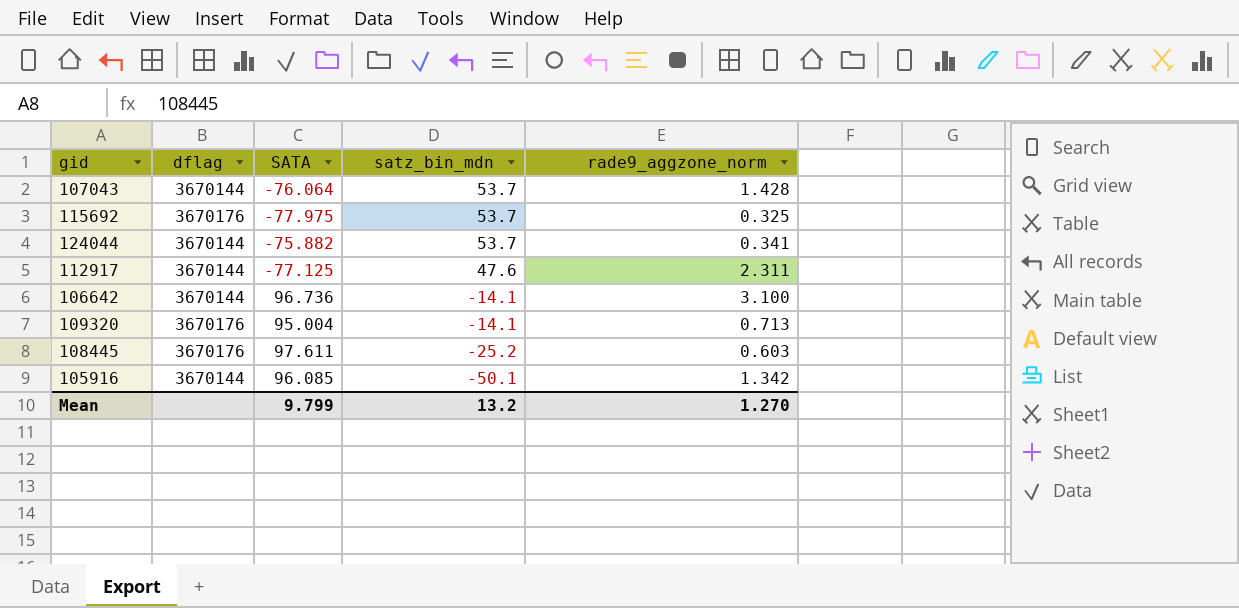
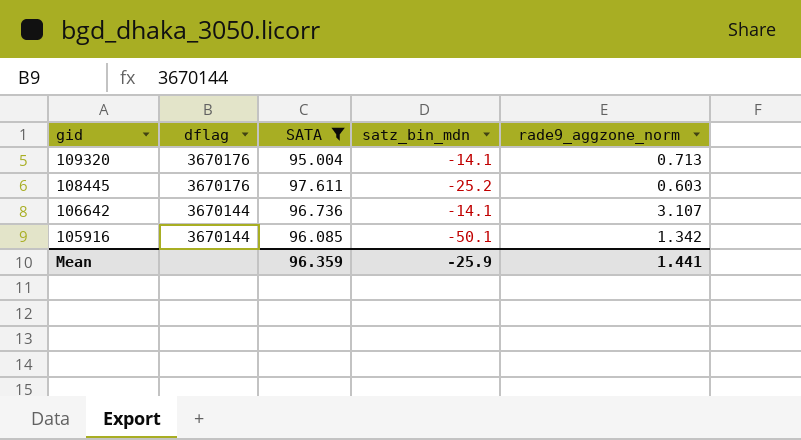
filter: none -> SATA >= 95.004
row order: satz_bin_mdn descending -> gid descending
106642 | rade9_aggzone_norm: 3.100 -> 3.107
Mean | SATA: 9.799 -> 96.359
Mean | satz_bin_mdn: 13.2 -> -25.9
Mean | rade9_aggzone_norm: 1.270 -> 1.441

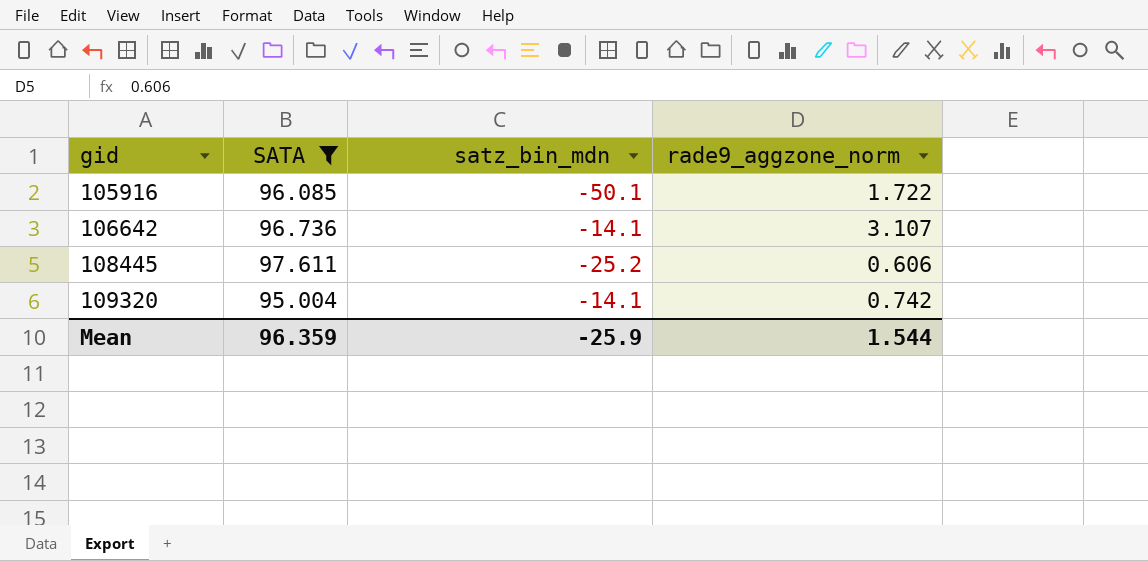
row order: gid descending -> gid ascending
column dflag | position: 2 -> none
105916 | rade9_aggzone_norm: 1.342 -> 1.722
108445 | rade9_aggzone_norm: 0.603 -> 0.606
109320 | rade9_aggzone_norm: 0.713 -> 0.742
Mean | rade9_aggzone_norm: 1.441 -> 1.544

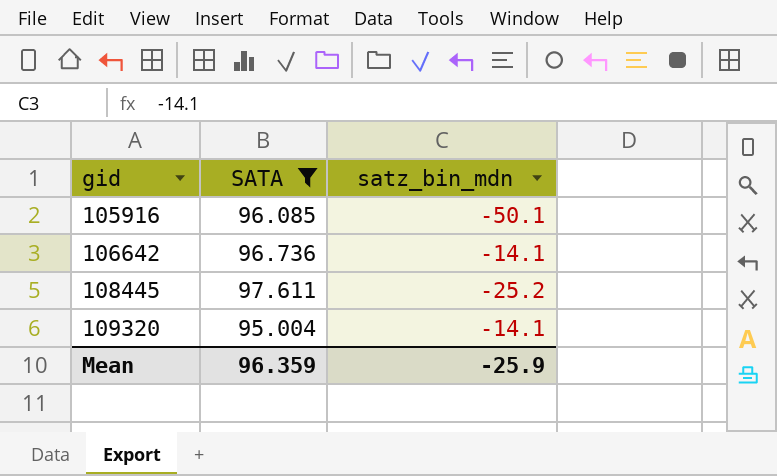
column rade9_aggzone_norm | position: 4 -> none

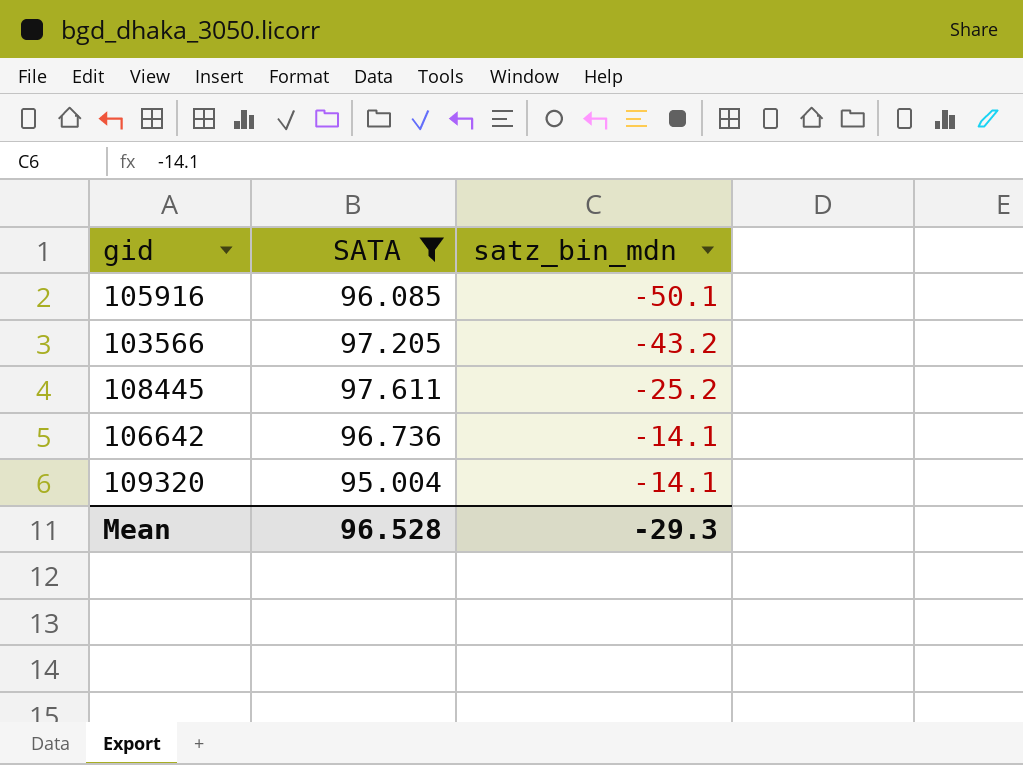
row order: gid ascending -> satz_bin_mdn ascending
row 103566: none -> 97.205 | -43.2
Mean | SATA: 96.359 -> 96.528
Mean | satz_bin_mdn: -25.9 -> -29.3

